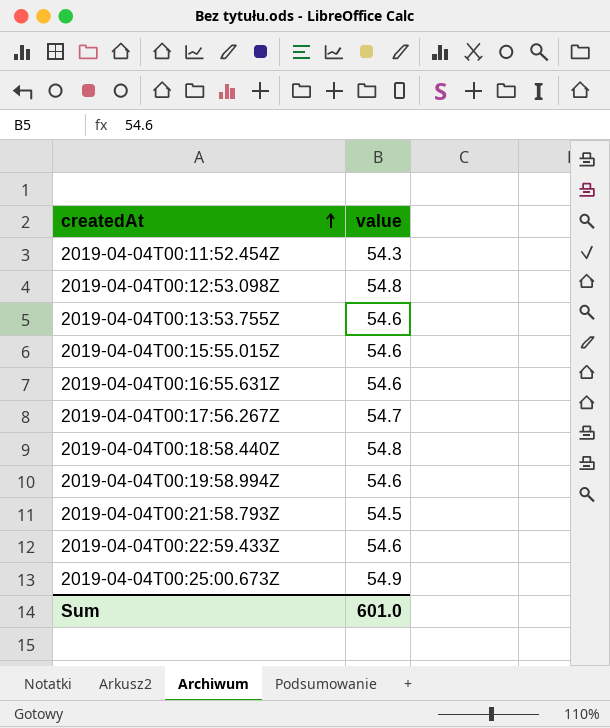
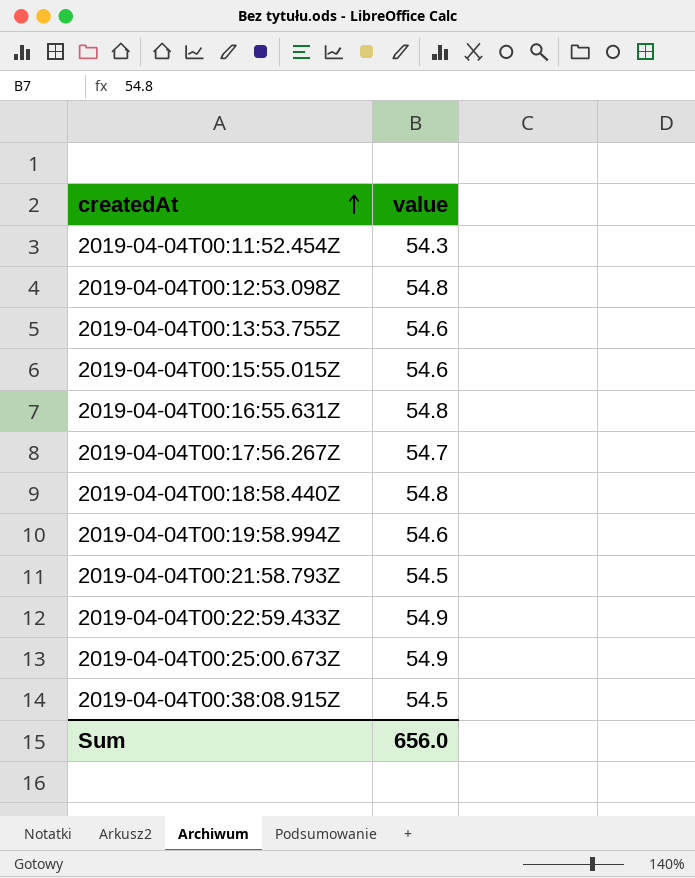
2019-04-04T00:16:55.631Z | value: 54.6 -> 54.8
2019-04-04T00:22:59.433Z | value: 54.6 -> 54.9
row 2019-04-04T00:38:08.915Z: none -> 54.5
Sum | value: 601.0 -> 656.0

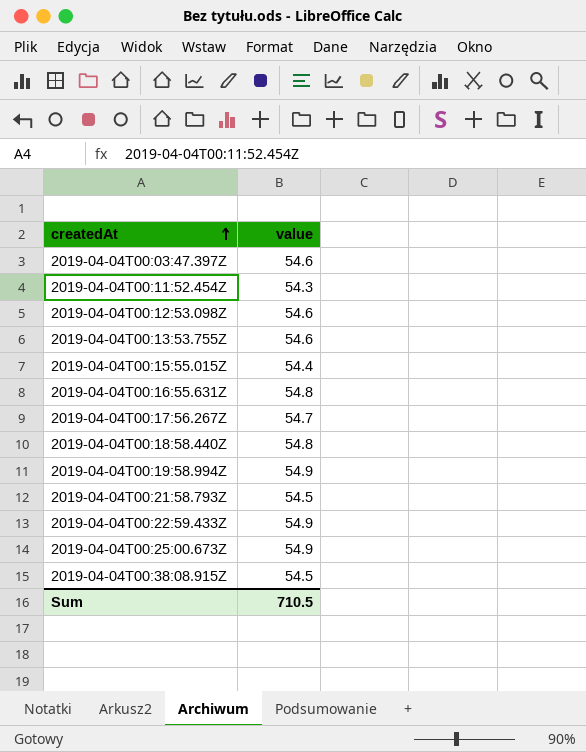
row 2019-04-04T00:03:47.397Z: none -> 54.6
2019-04-04T00:12:53.098Z | value: 54.8 -> 54.6
2019-04-04T00:15:55.015Z | value: 54.6 -> 54.4
2019-04-04T00:19:58.994Z | value: 54.6 -> 54.9
Sum | value: 656.0 -> 710.5

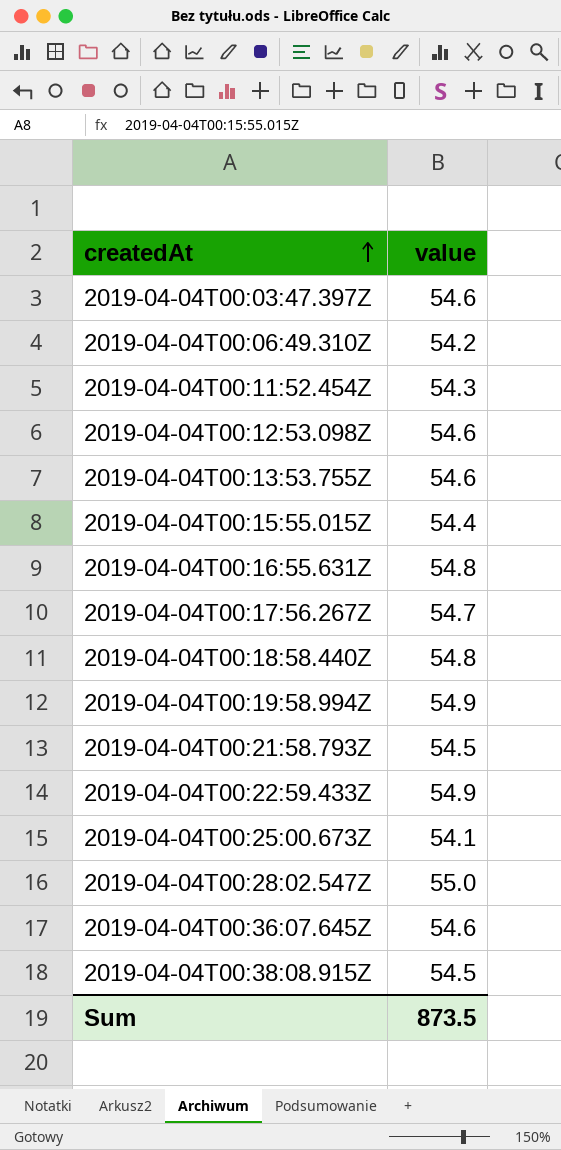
row 2019-04-04T00:06:49.310Z: none -> 54.2
2019-04-04T00:25:00.673Z | value: 54.9 -> 54.1
row 2019-04-04T00:28:02.547Z: none -> 55.0
row 2019-04-04T00:36:07.645Z: none -> 54.6
Sum | value: 710.5 -> 873.5

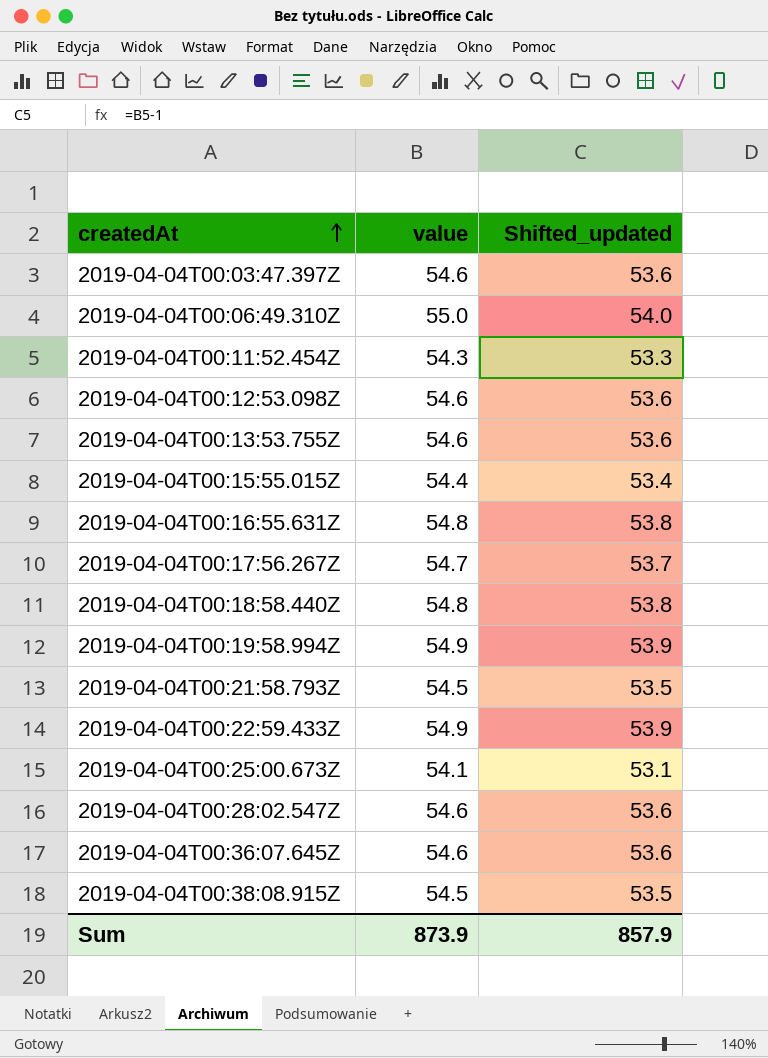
column Shifted_updated | formula: none -> [value] - 1
2019-04-04T00:06:49.310Z | value: 54.2 -> 55.0
2019-04-04T00:28:02.547Z | value: 55.0 -> 54.6
Sum | value: 873.5 -> 873.9

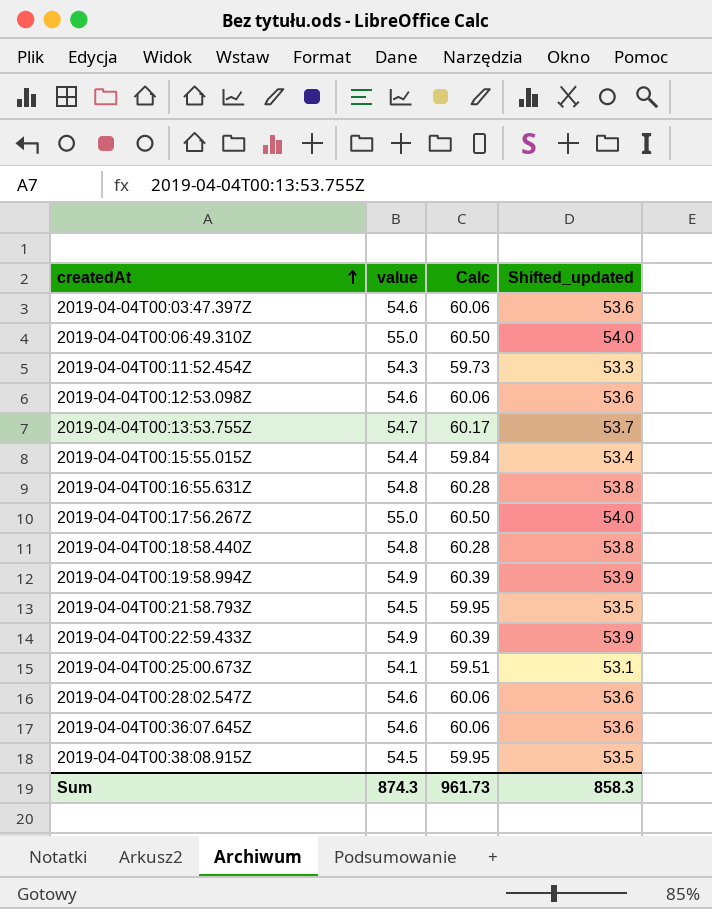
column Calc | formula: none -> [value] * 1.1
2019-04-04T00:13:53.755Z | value: 54.6 -> 54.7
2019-04-04T00:13:53.755Z | Shifted_updated: 53.6 -> 53.7
2019-04-04T00:17:56.267Z | value: 54.7 -> 55.0
2019-04-04T00:17:56.267Z | Shifted_updated: 53.7 -> 54.0
Sum | value: 873.9 -> 874.3
Sum | Shifted_updated: 857.9 -> 858.3

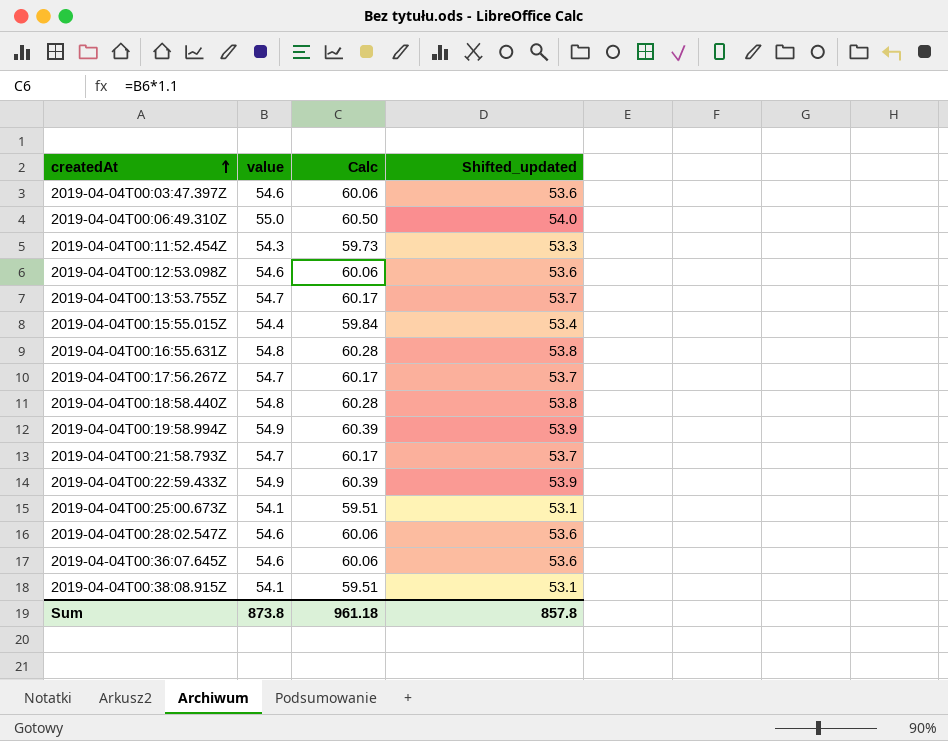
2019-04-04T00:17:56.267Z | value: 55.0 -> 54.7
2019-04-04T00:17:56.267Z | Calc: 60.50 -> 60.17
2019-04-04T00:17:56.267Z | Shifted_updated: 54.0 -> 53.7
2019-04-04T00:21:58.793Z | value: 54.5 -> 54.7
2019-04-04T00:21:58.793Z | Calc: 59.95 -> 60.17
2019-04-04T00:21:58.793Z | Shifted_updated: 53.5 -> 53.7
2019-04-04T00:38:08.915Z | value: 54.5 -> 54.1
2019-04-04T00:38:08.915Z | Calc: 59.95 -> 59.51
2019-04-04T00:38:08.915Z | Shifted_updated: 53.5 -> 53.1
Sum | value: 874.3 -> 873.8
Sum | Calc: 961.73 -> 961.18
Sum | Shifted_updated: 858.3 -> 857.8

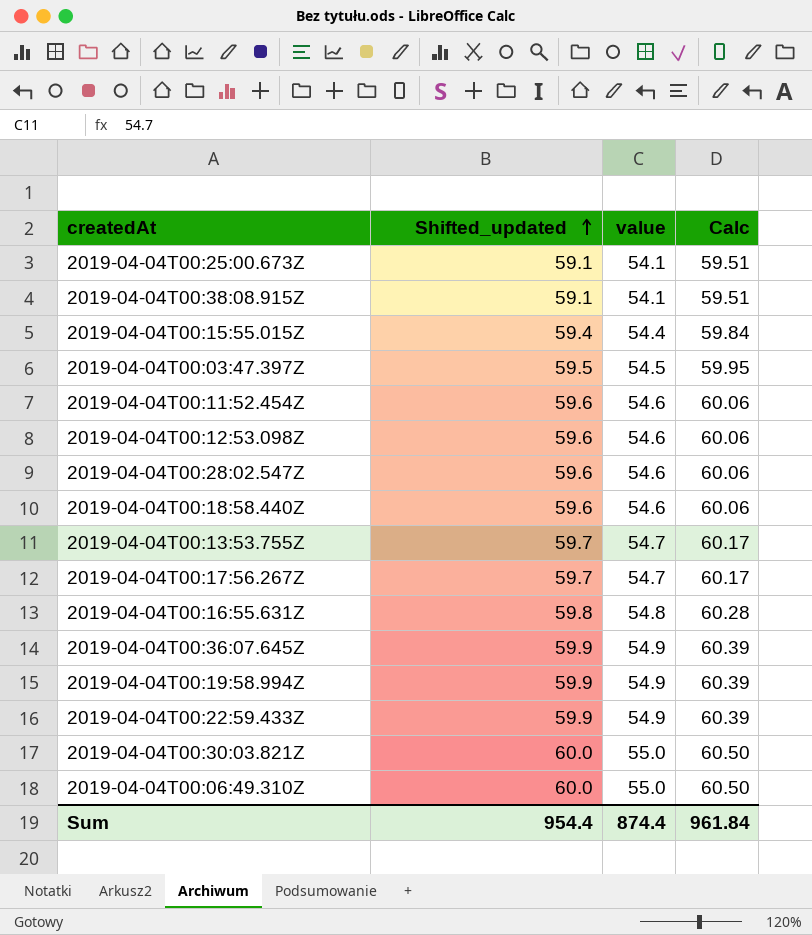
row order: createdAt ascending -> Shifted_updated ascending
column Shifted_updated | formula: [value] - 1 -> [value] + 5
column Shifted_updated | position: 4 -> 2
row 2019-04-04T00:21:58.793Z: 54.7 | 60.17 | 53.7 -> none
2019-04-04T00:03:47.397Z | value: 54.6 -> 54.5
2019-04-04T00:03:47.397Z | Calc: 60.06 -> 59.95
2019-04-04T00:11:52.454Z | value: 54.3 -> 54.6
2019-04-04T00:11:52.454Z | Calc: 59.73 -> 60.06
2019-04-04T00:18:58.440Z | value: 54.8 -> 54.6
2019-04-04T00:18:58.440Z | Calc: 60.28 -> 60.06
2019-04-04T00:36:07.645Z | value: 54.6 -> 54.9
2019-04-04T00:36:07.645Z | Calc: 60.06 -> 60.39
row 2019-04-04T00:30:03.821Z: none -> 60.0 | 55.0 | 60.50
Sum | Shifted_updated: 857.8 -> 954.4
Sum | value: 873.8 -> 874.4
Sum | Calc: 961.18 -> 961.84

